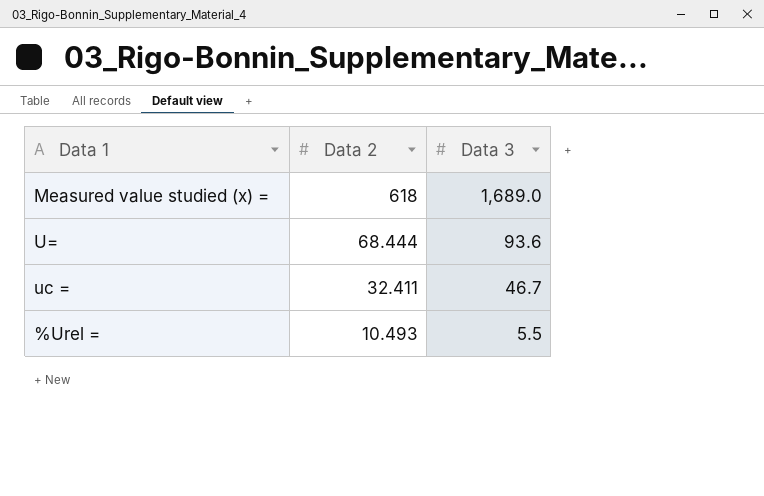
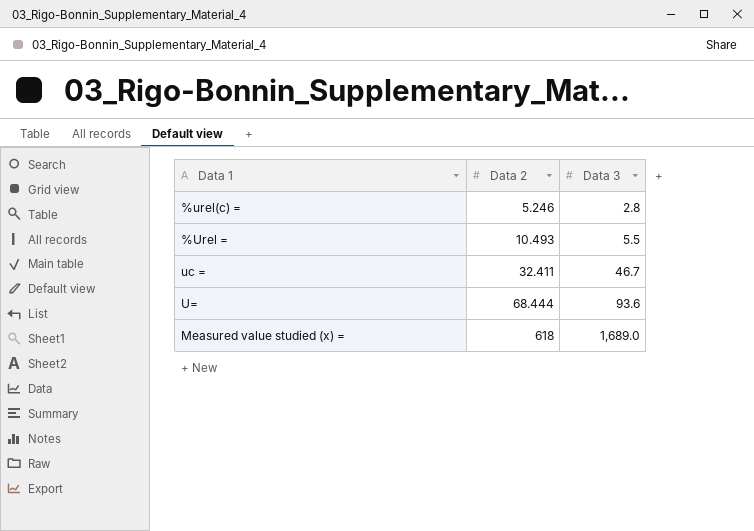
row order: Data 2 descending -> Data 2 ascending
row %urel(c) =: none -> 5.246 | 2.8

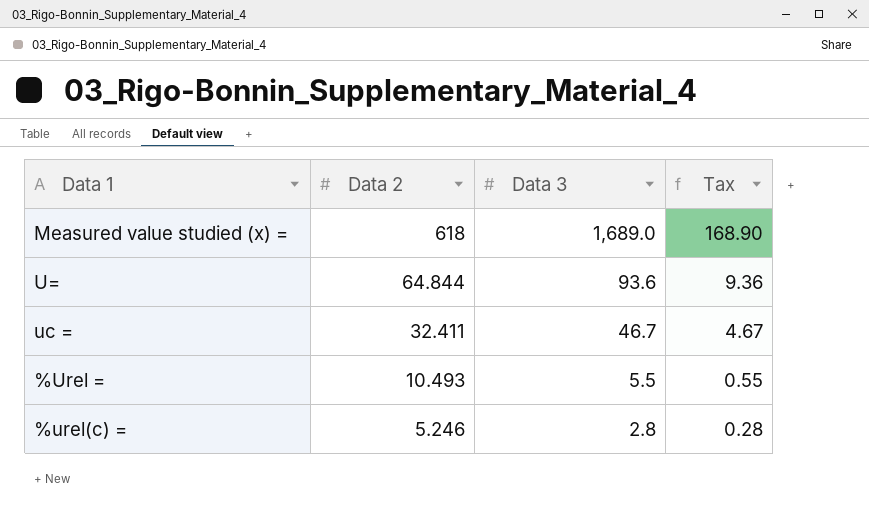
row order: Data 2 ascending -> Data 2 descending
column Tax | formula: none -> [Data 3] * 0.1
U= | Data 2: 68.444 -> 64.844

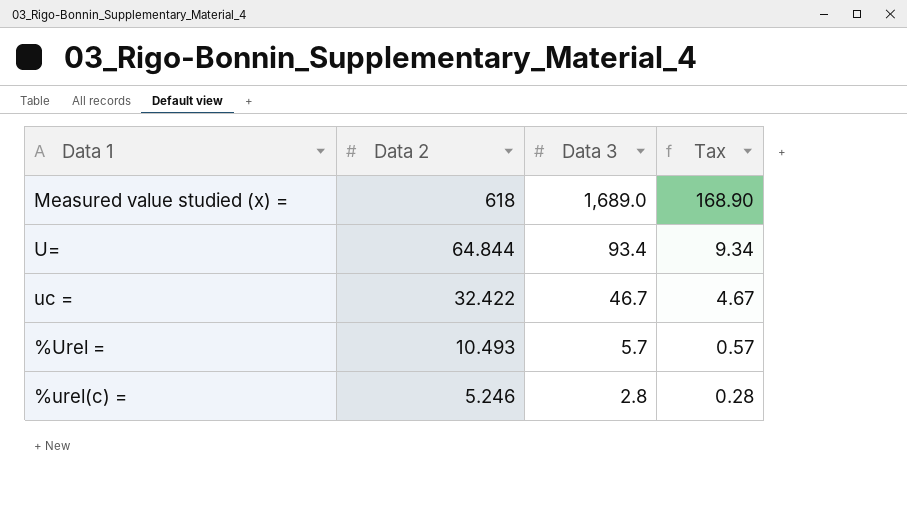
U= | Data 3: 93.6 -> 93.4
U= | Tax: 9.36 -> 9.34
uc = | Data 2: 32.411 -> 32.422
%Urel = | Data 3: 5.5 -> 5.7
%Urel = | Tax: 0.55 -> 0.57

